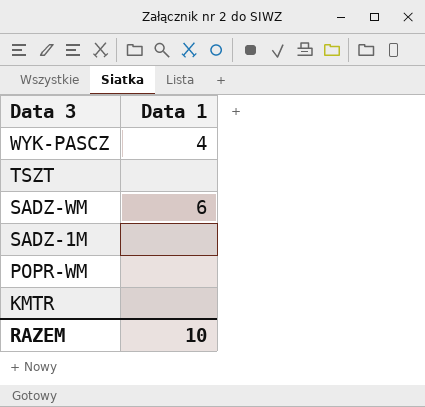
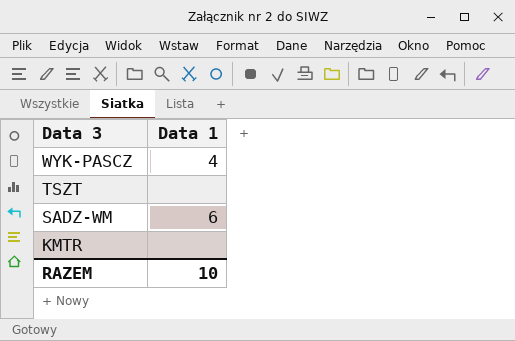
row SADZ-1M: none -> none
row POPR-WM: none -> none

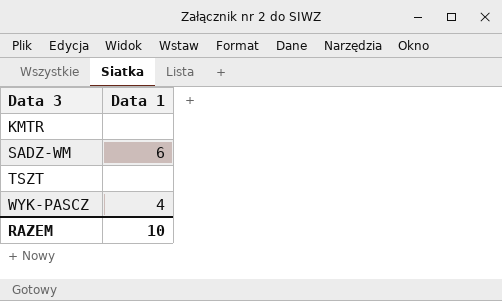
row order: Data 3 descending -> Data 3 ascending

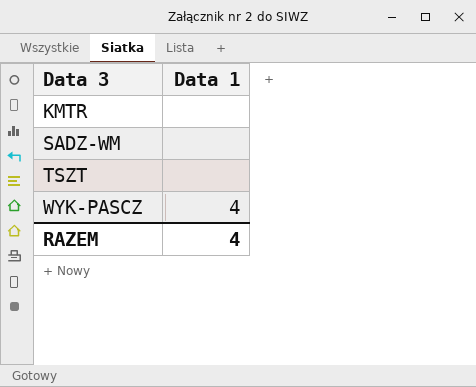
SADZ-WM | Data 1: 6 -> none
RAZEM | Data 1: 10 -> 4

